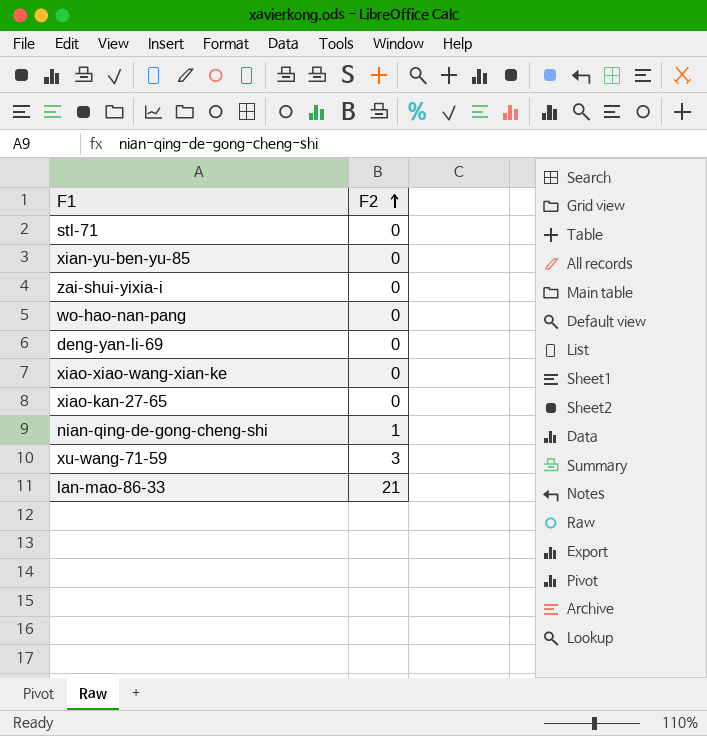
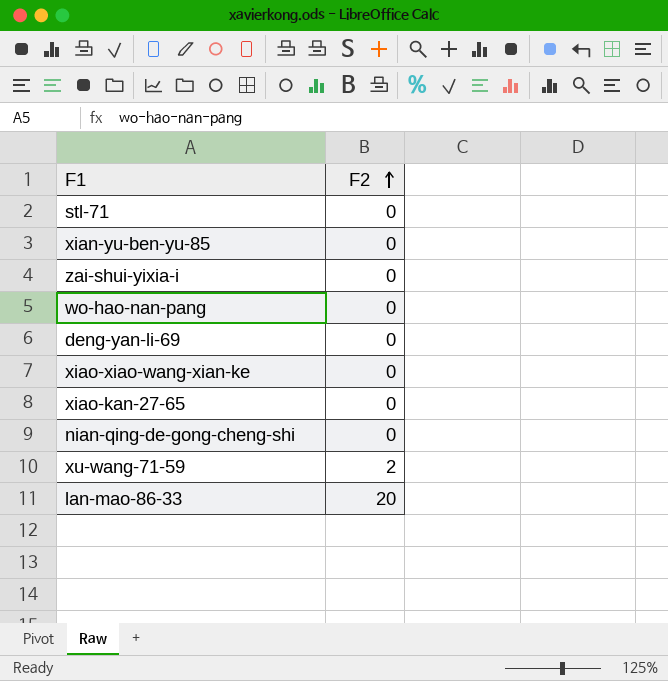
nian-qing-de-gong-cheng-shi | F2: 1 -> 0
xu-wang-71-59 | F2: 3 -> 2
lan-mao-86-33 | F2: 21 -> 20

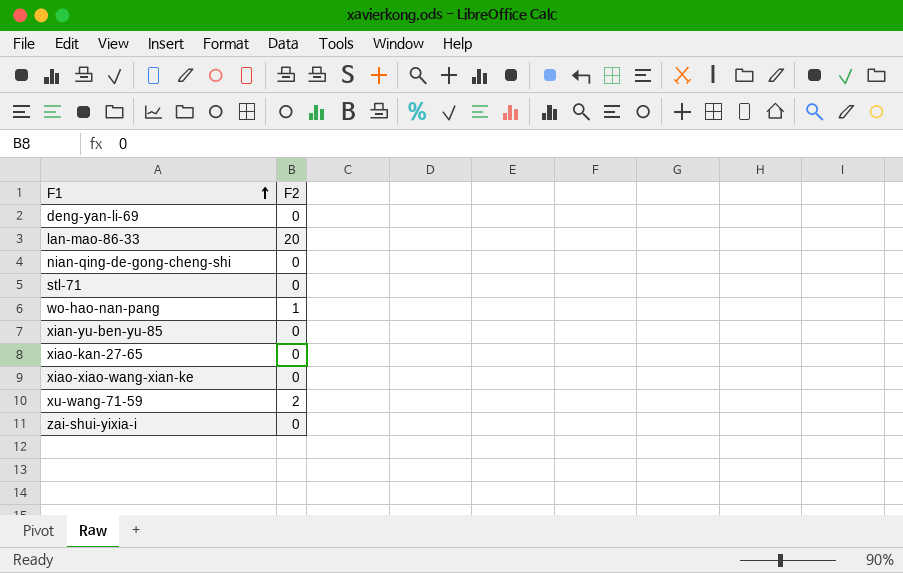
row order: F2 ascending -> F1 ascending
wo-hao-nan-pang | F2: 0 -> 1

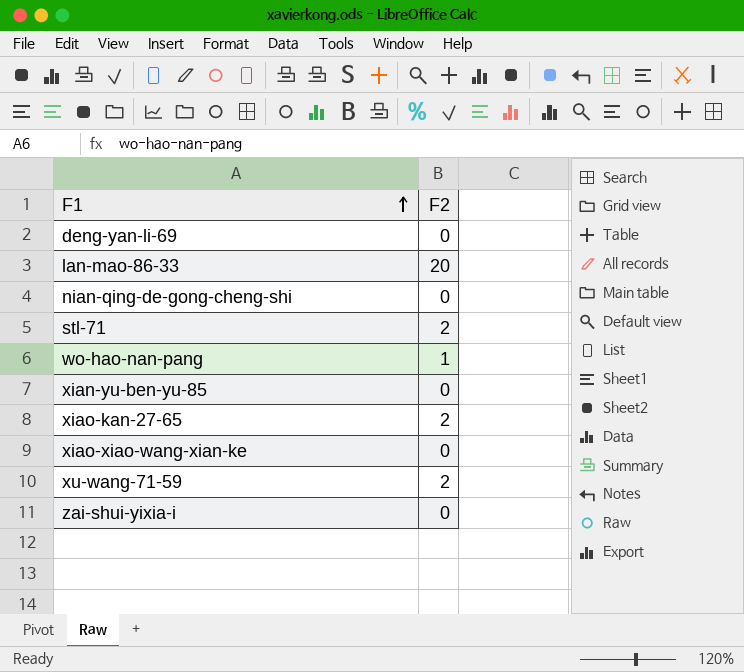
stl-71 | F2: 0 -> 2
xiao-kan-27-65 | F2: 0 -> 2

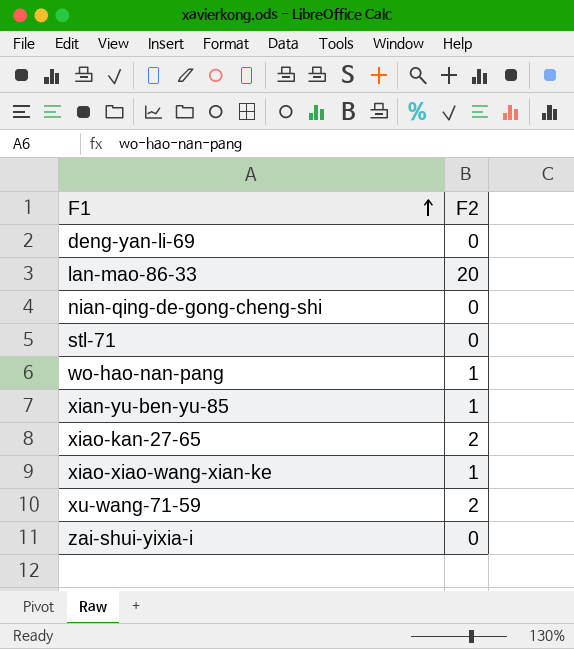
stl-71 | F2: 2 -> 0
xian-yu-ben-yu-85 | F2: 0 -> 1
xiao-xiao-wang-xian-ke | F2: 0 -> 1

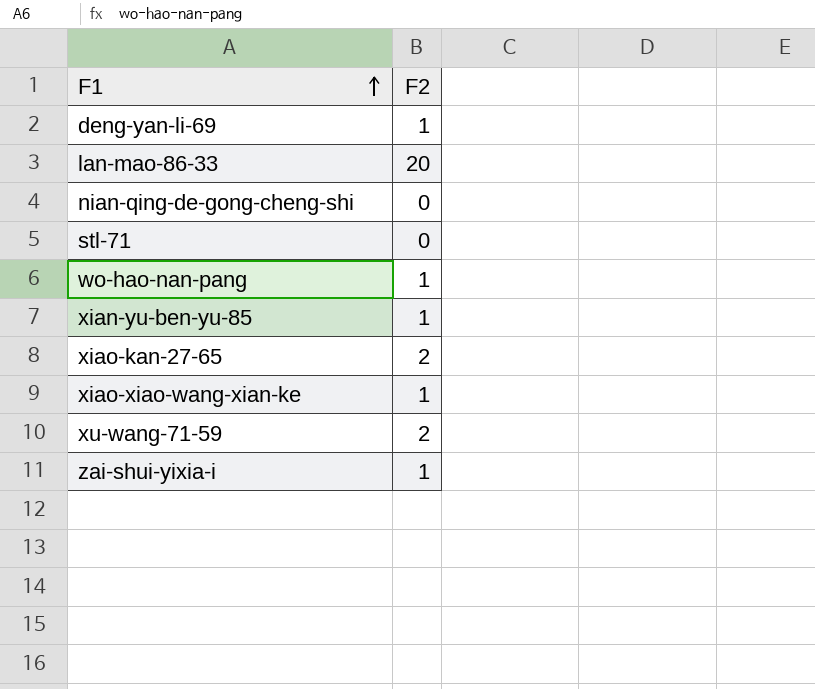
deng-yan-li-69 | F2: 0 -> 1
zai-shui-yixia-i | F2: 0 -> 1

